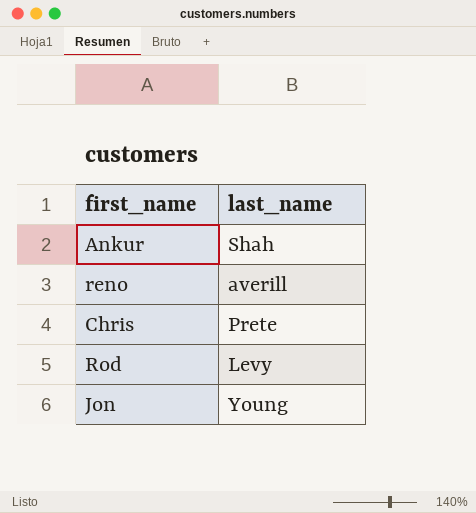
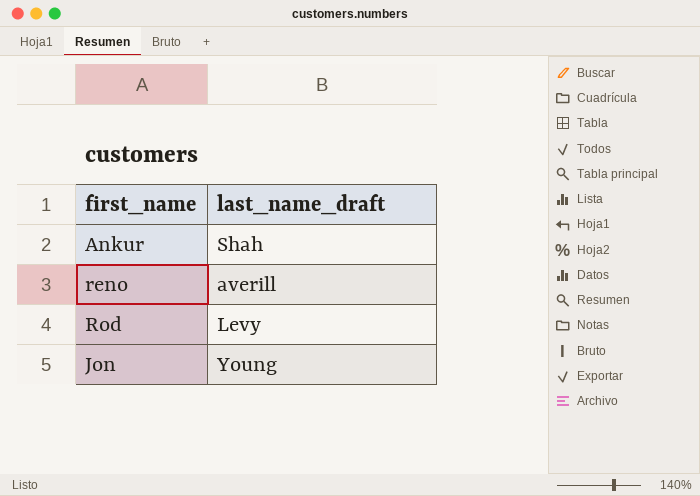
column name: last_name -> last_name_draft
row Chris: Prete -> none

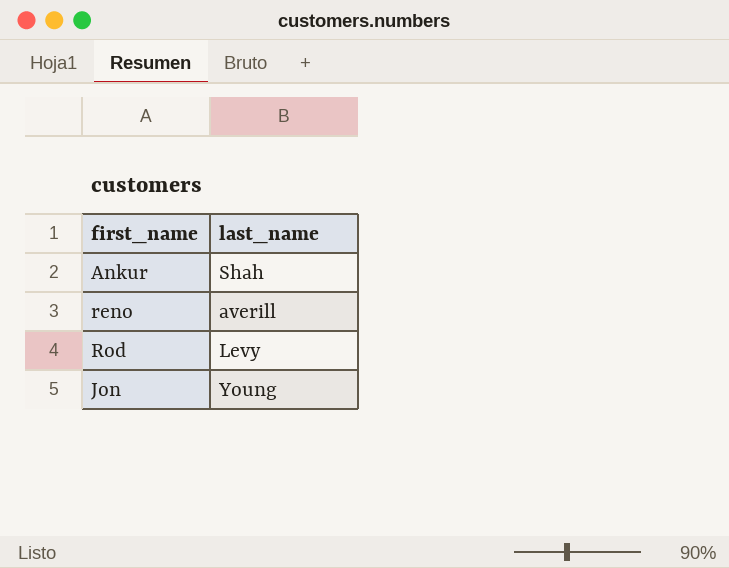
column name: last_name_draft -> last_name

